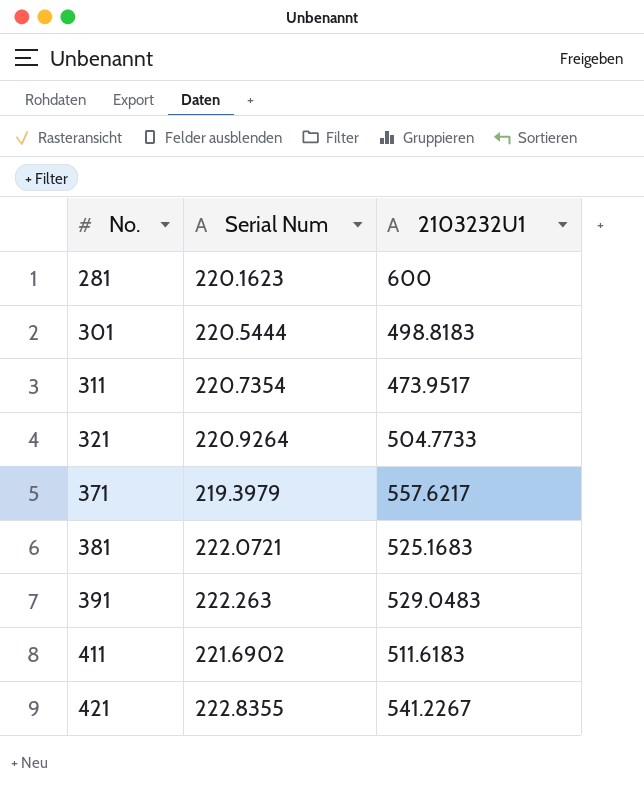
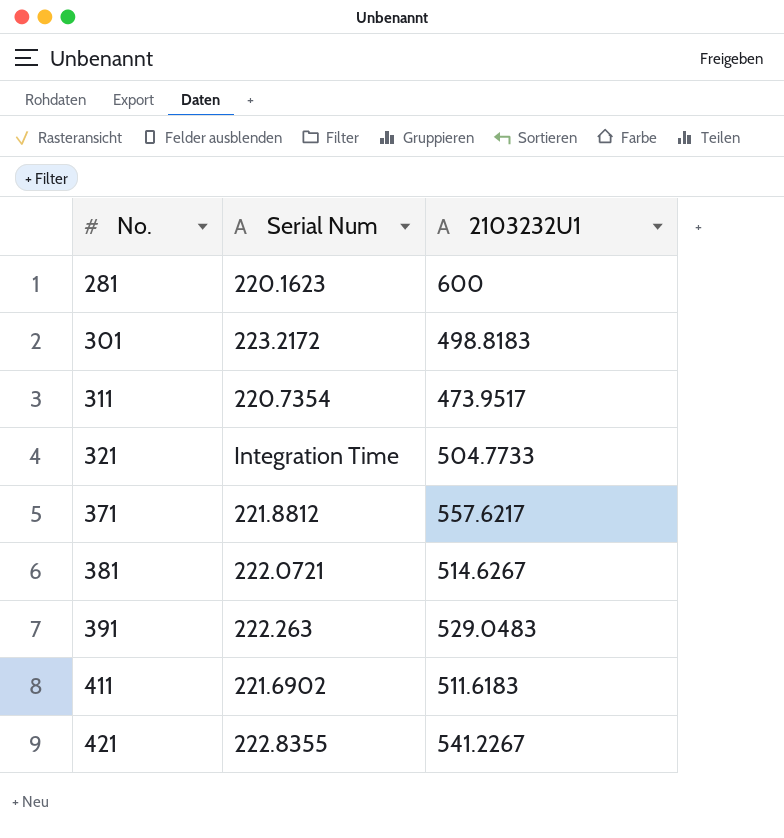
301 | Serial Num: 220.5444 -> 223.2172
321 | Serial Num: 220.9264 -> Integration Time
371 | Serial Num: 219.3979 -> 221.8812
381 | 2103232U1: 525.1683 -> 514.6267

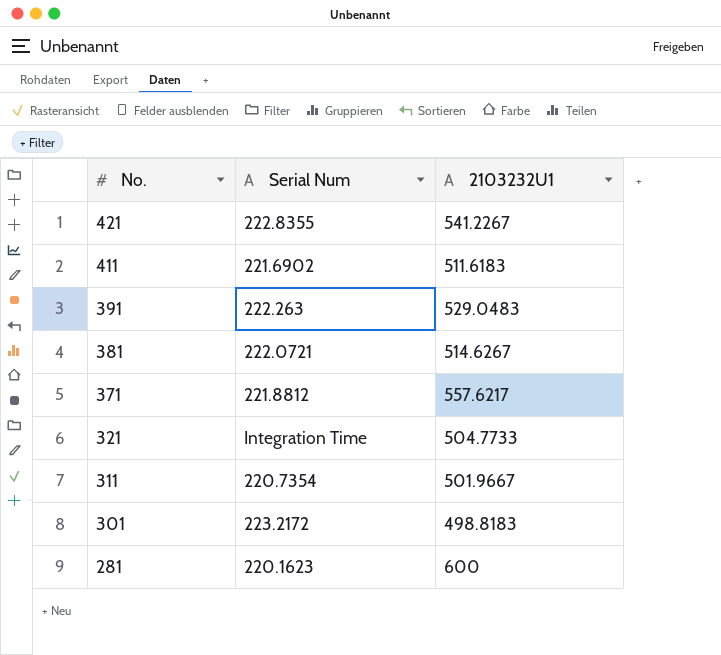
row order: No. ascending -> No. descending
311 | 2103232U1: 473.9517 -> 501.9667

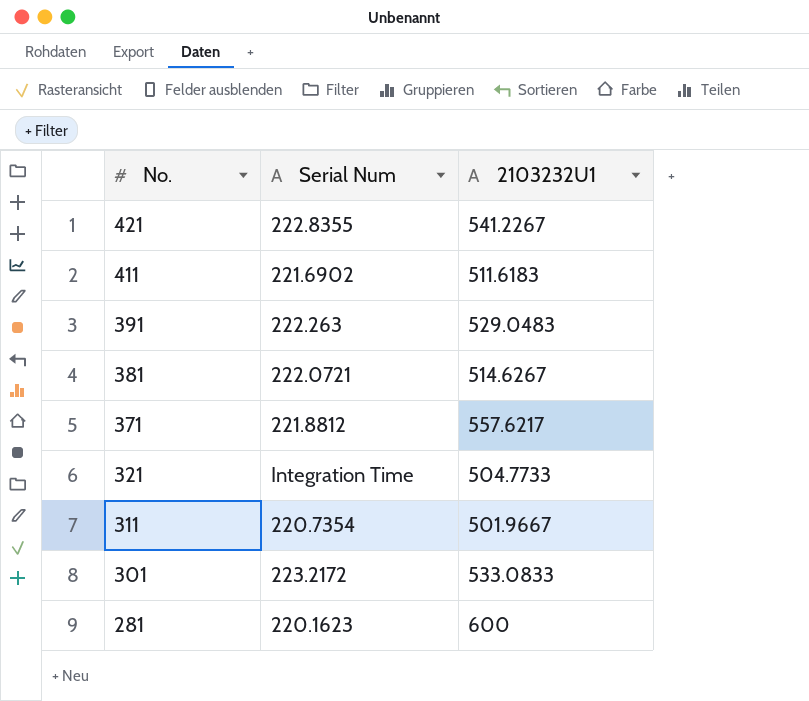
301 | 2103232U1: 498.8183 -> 533.0833

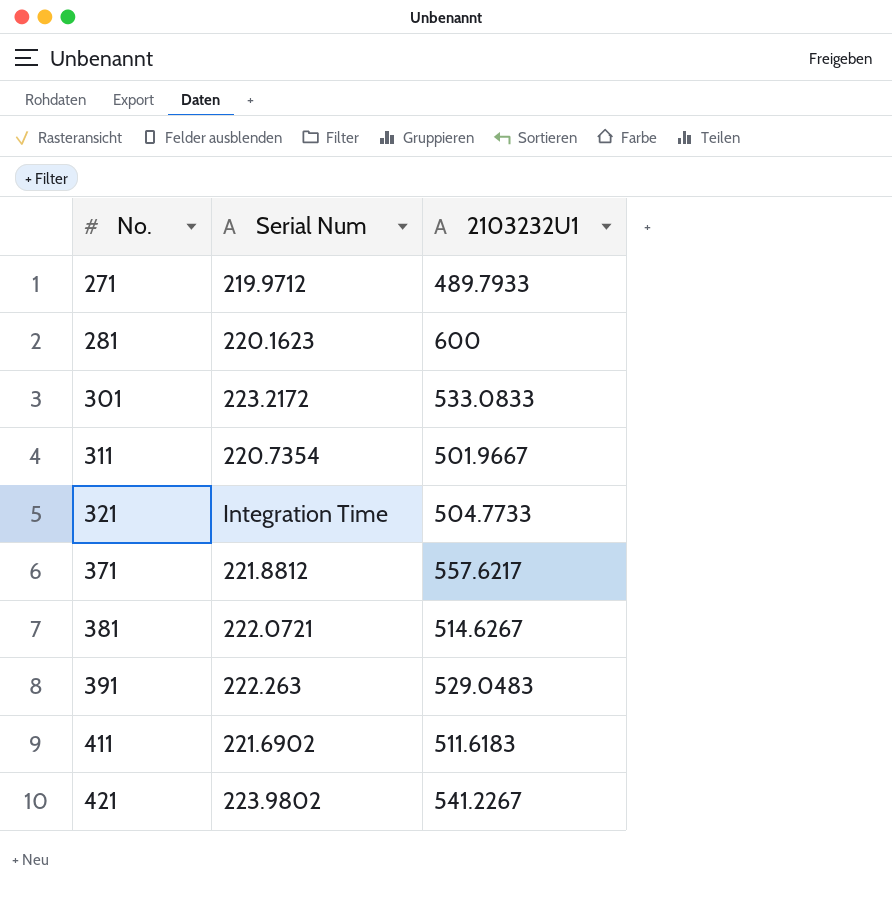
row order: No. descending -> No. ascending
row 271: none -> 219.9712 | 489.7933
421 | Serial Num: 222.8355 -> 223.9802

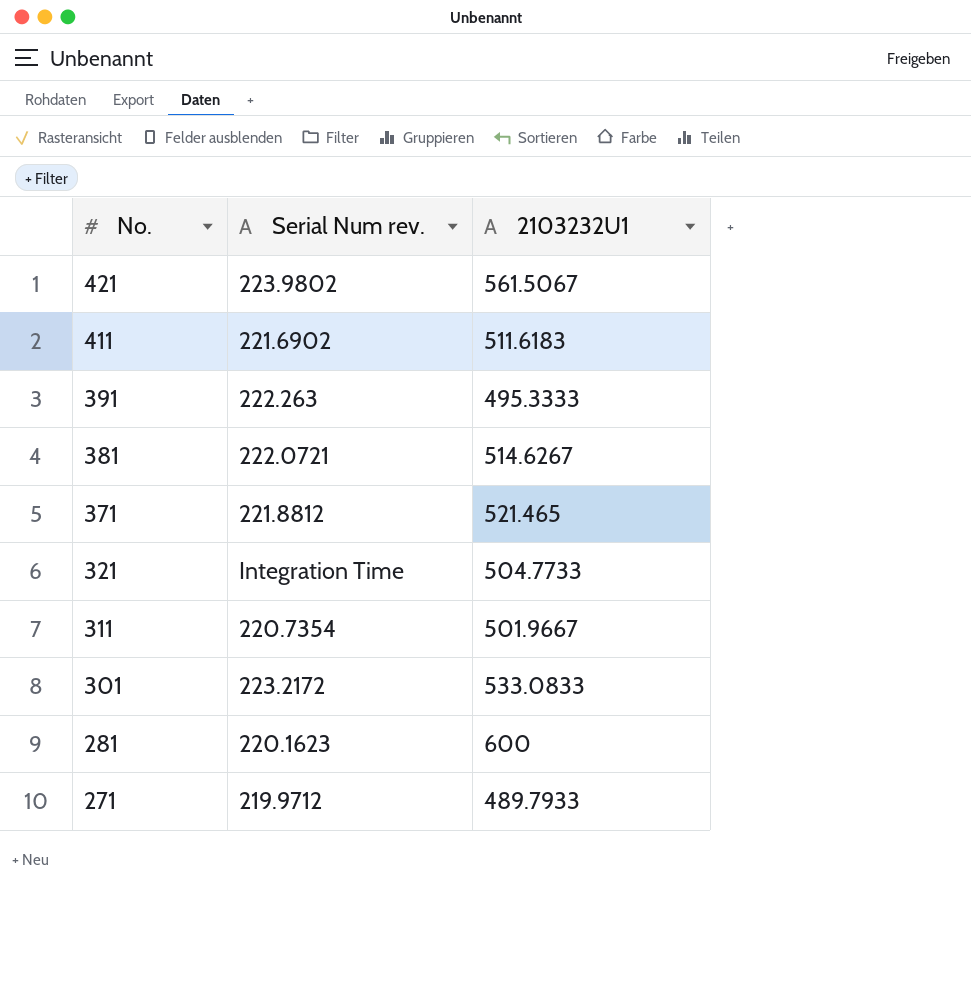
row order: No. ascending -> No. descending
column name: Serial Num -> Serial Num rev.
421 | 2103232U1: 541.2267 -> 561.5067
391 | 2103232U1: 529.0483 -> 495.3333
371 | 2103232U1: 557.6217 -> 521.465

